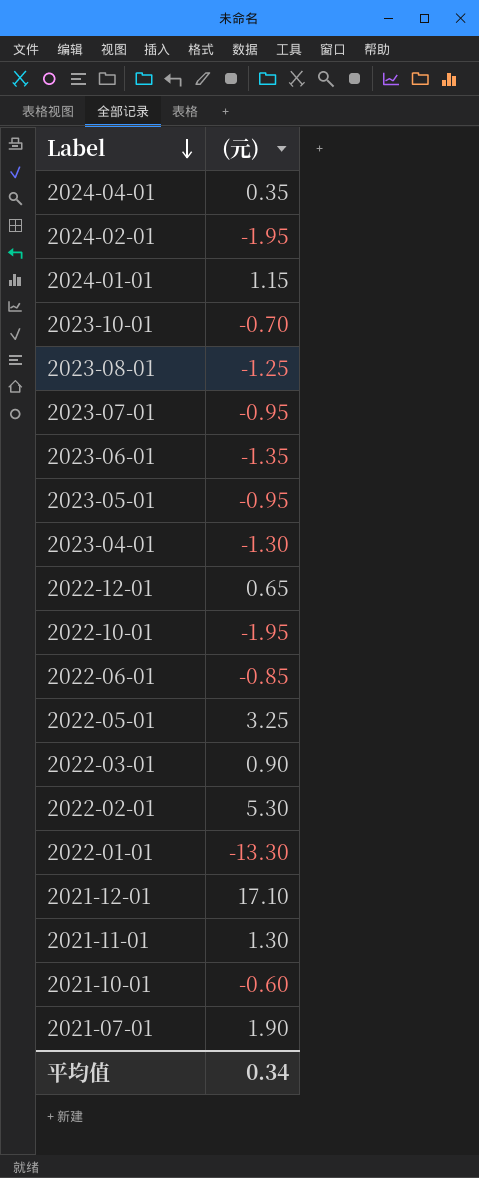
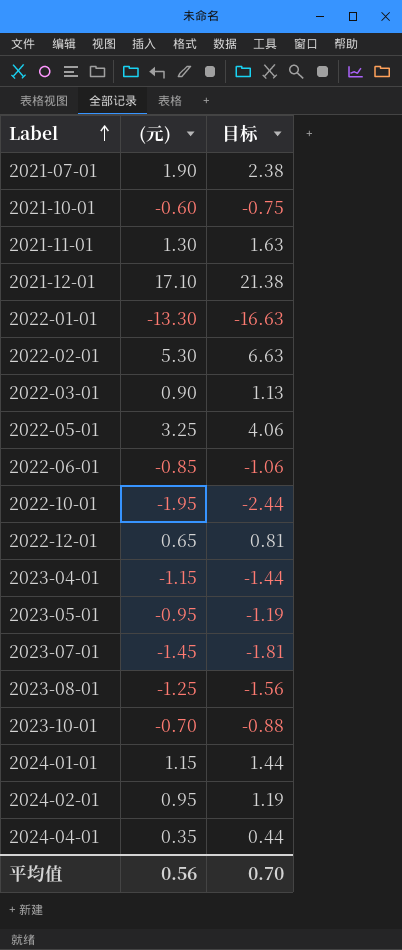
row order: Label descending -> Label ascending
column 目标 | formula: none -> [(元)] * 1.25
row 2023-06-01: -1.35 -> none
2023-04-01 | (元): -1.30 -> -1.15
2023-07-01 | (元): -0.95 -> -1.45
2024-02-01 | (元): -1.95 -> 0.95
平均值 | (元): 0.34 -> 0.56

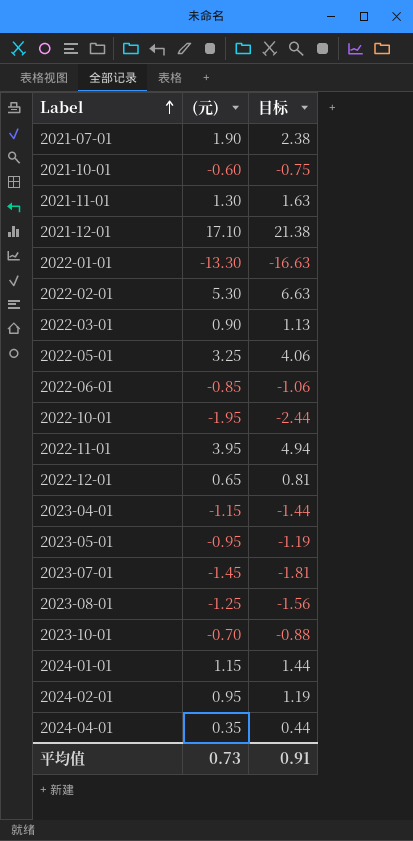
row 2022-11-01: none -> 3.95 | 4.94
平均值 | (元): 0.56 -> 0.73
平均值 | 目标: 0.70 -> 0.91

